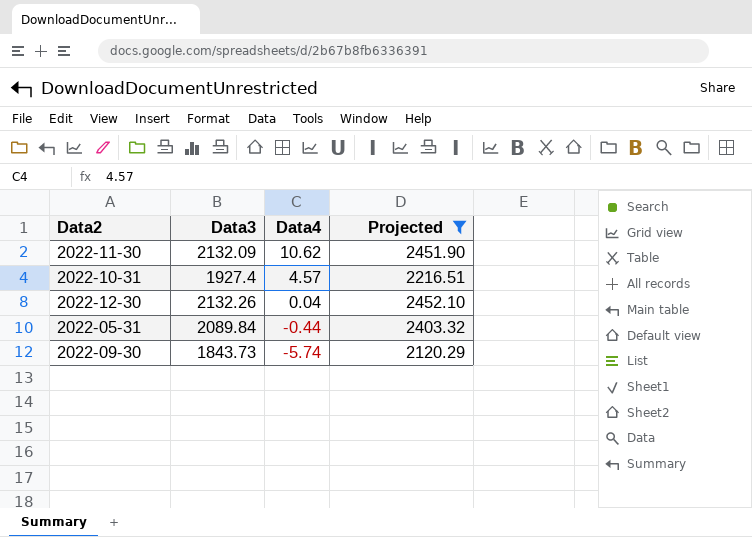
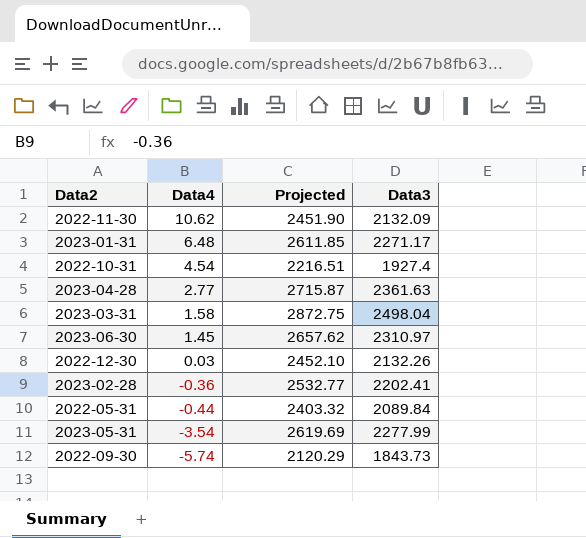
filter: Projected <= 2452.10 -> none
column Data3 | position: 2 -> 4
2022-10-31 | Data4: 4.57 -> 4.54
2022-12-30 | Data4: 0.04 -> 0.03

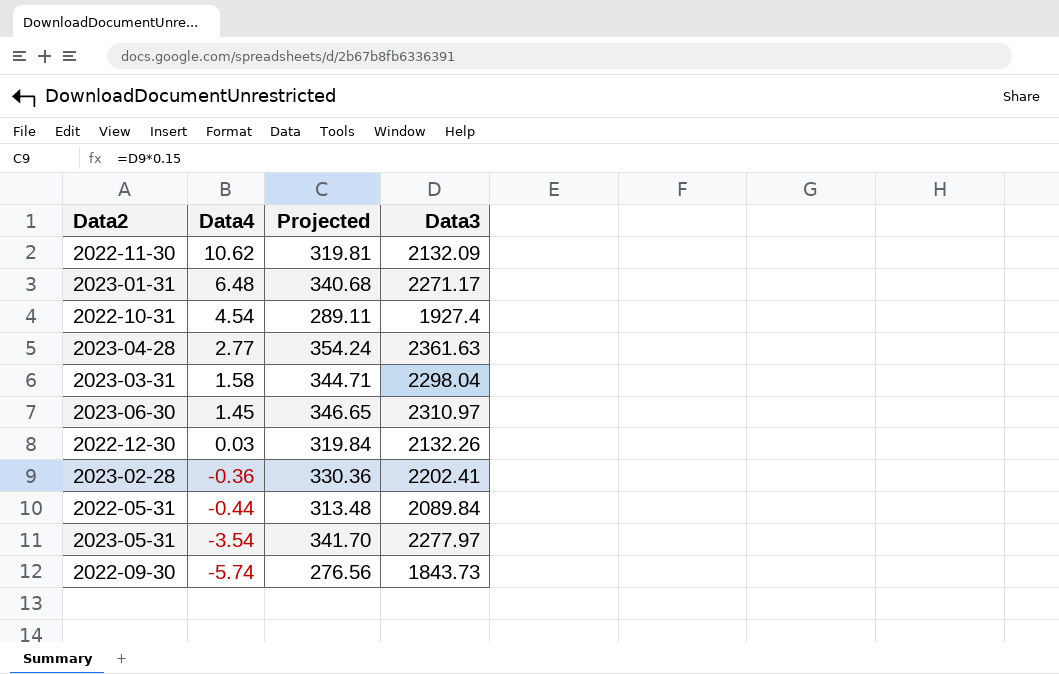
column Projected | formula: [Data3] * 1.15 -> [Data3] * 0.15
2023-03-31 | Data3: 2498.04 -> 2298.04
2023-05-31 | Data3: 2277.99 -> 2277.97

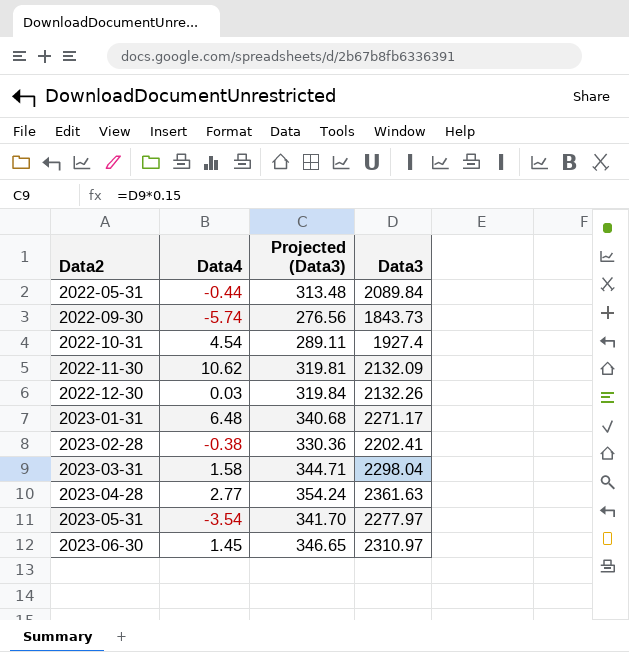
row order: Data4 descending -> Data2 ascending
column name: Projected -> Projected (Data3)
2023-02-28 | Data4: -0.36 -> -0.38

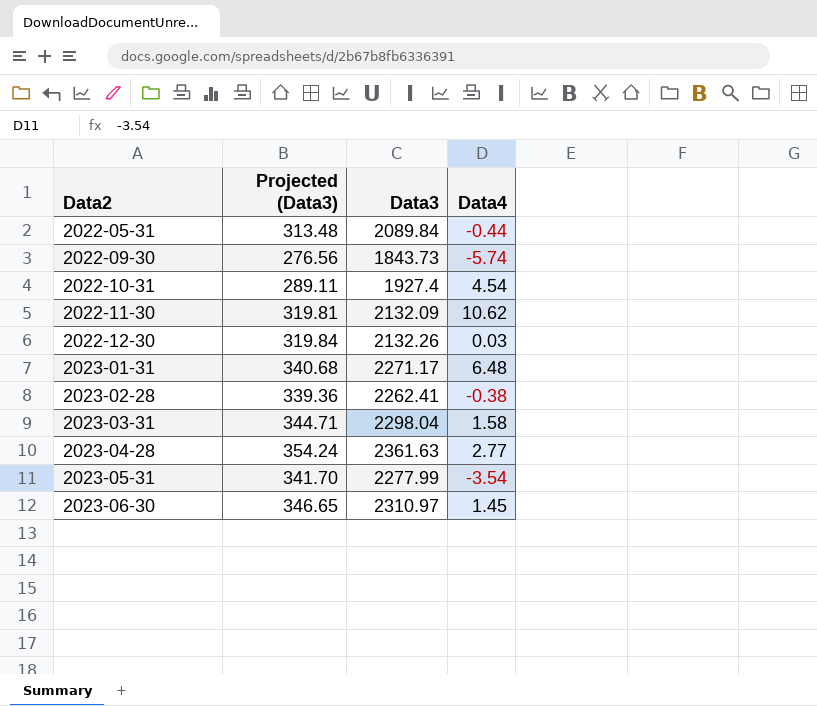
column Data4 | position: 2 -> 4
2023-02-28 | Projected (Data3): 330.36 -> 339.36
2023-02-28 | Data3: 2202.41 -> 2262.41
2023-05-31 | Data3: 2277.97 -> 2277.99

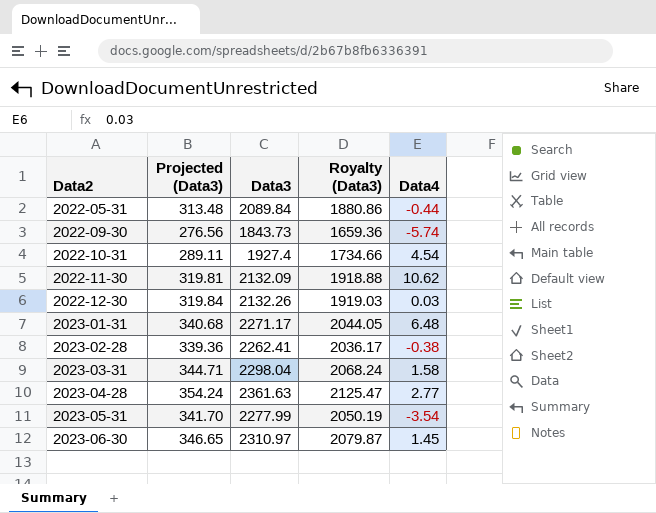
column Royalty (Data3) | formula: none -> [Data3] * 0.9

